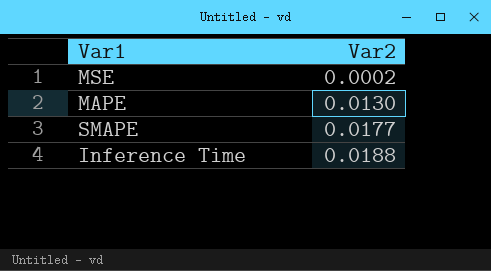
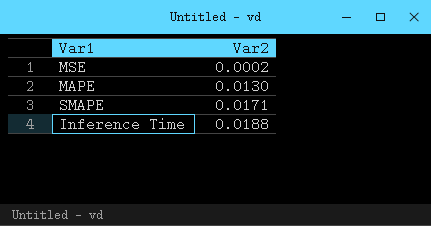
SMAPE | Var2: 0.0177 -> 0.0171

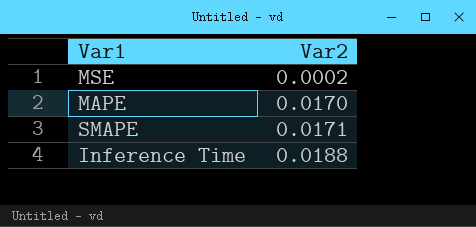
MAPE | Var2: 0.0130 -> 0.0170

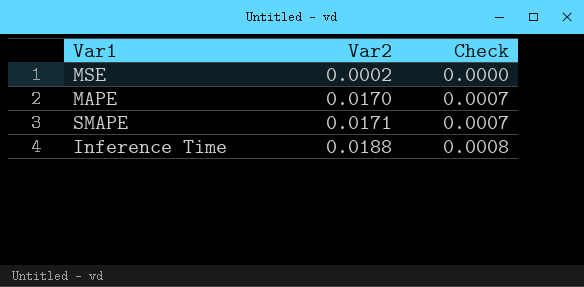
column Check | formula: none -> [Var2] * 0.04

